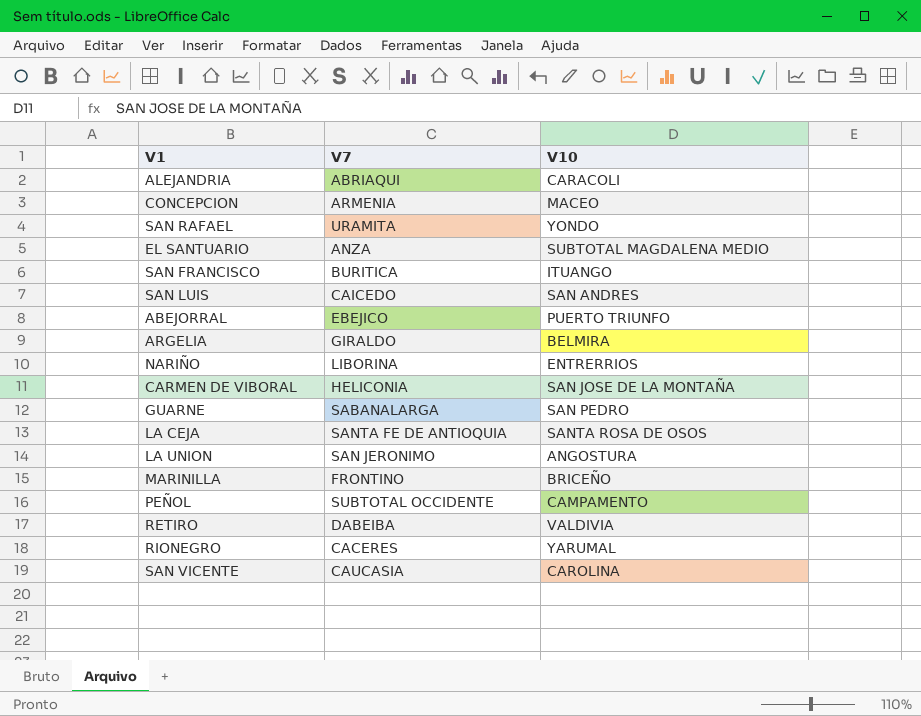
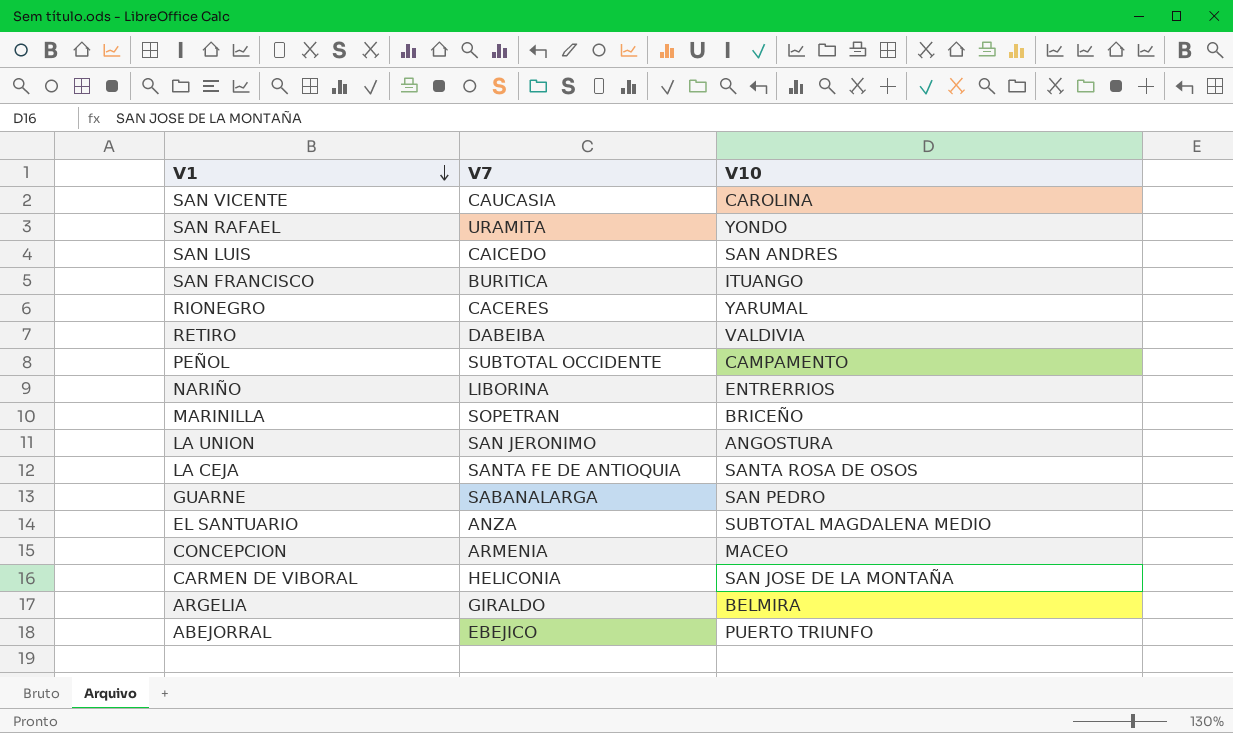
row order: none -> V1 descending
row ALEJANDRIA: ABRIAQUI | CARACOLI -> none
MARINILLA | V7: FRONTINO -> SOPETRAN

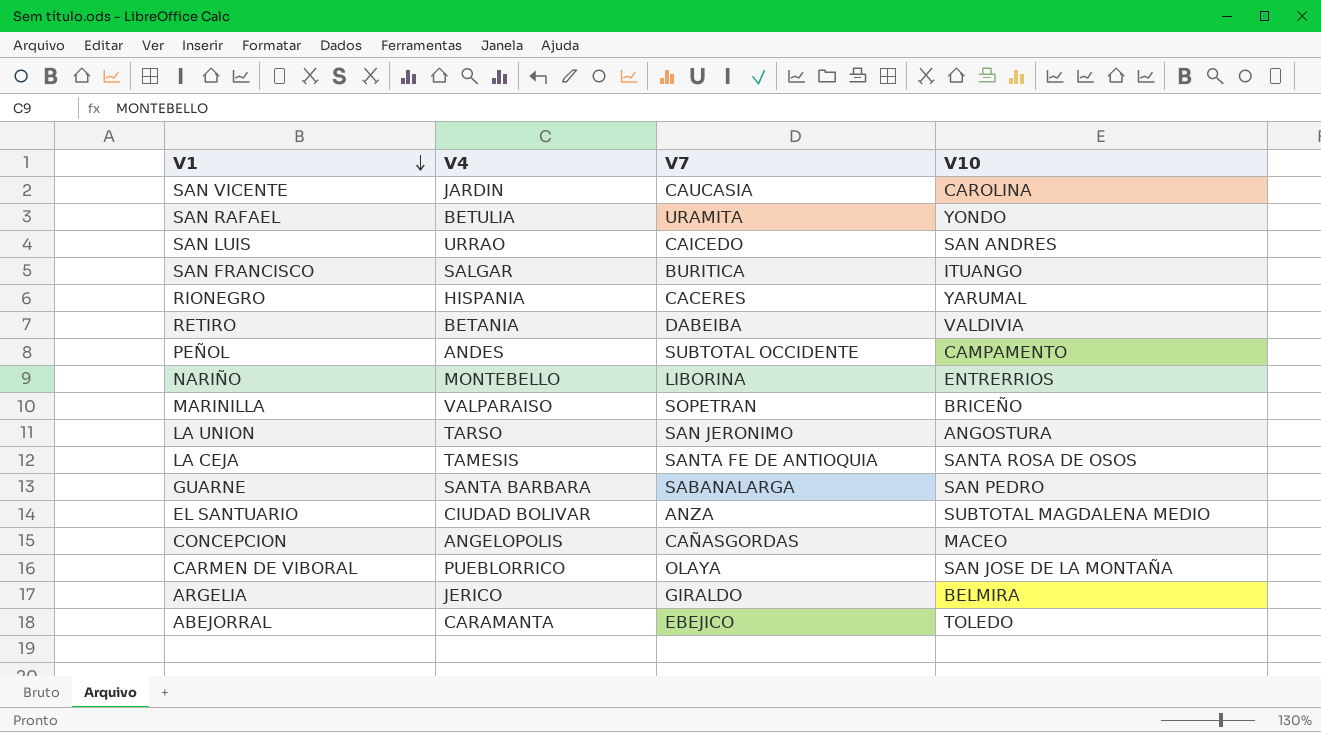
column V4 | position: none -> 2
CONCEPCION | V7: ARMENIA -> CAÑASGORDAS
CARMEN DE VIBORAL | V7: HELICONIA -> OLAYA
ABEJORRAL | V10: PUERTO TRIUNFO -> TOLEDO

